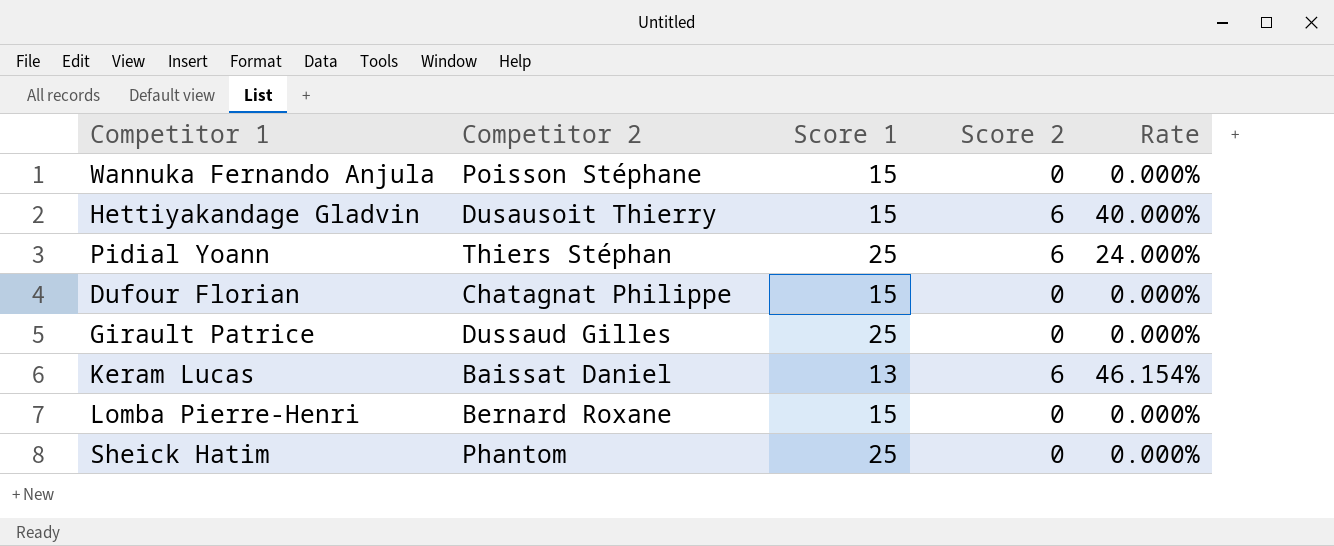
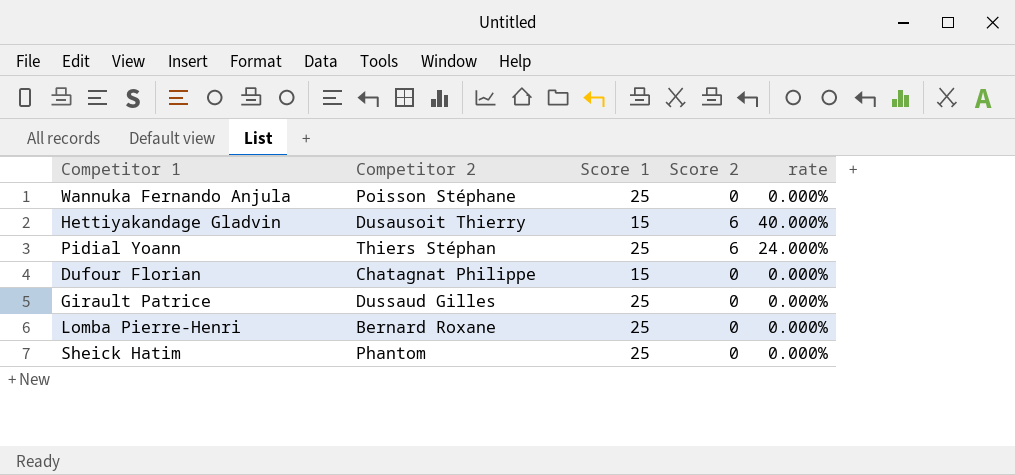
column name: Rate -> rate
row Keram Lucas: Baissat Daniel | 13 | 6 | 46.154% -> none
Wannuka Fernando Anjula | Score 1: 15 -> 25
Lomba Pierre-Henri | Score 1: 15 -> 25

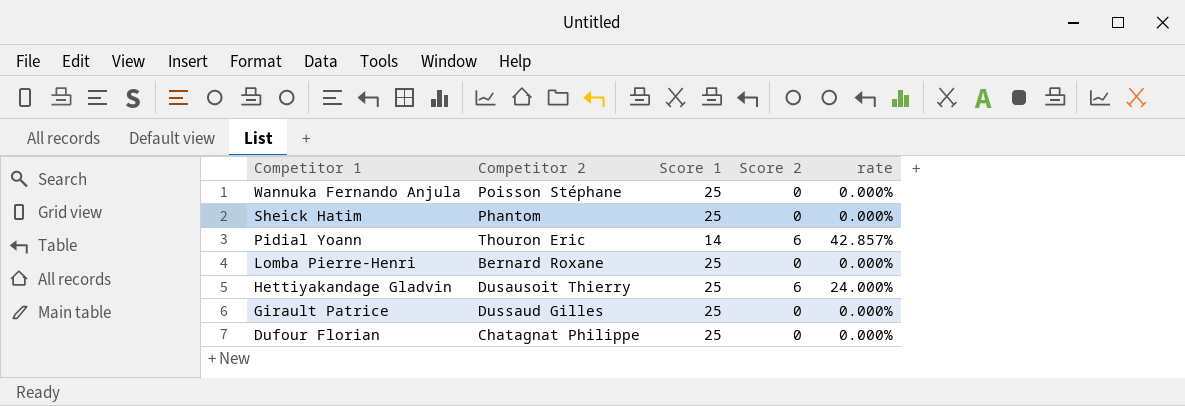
row order: none -> Competitor 1 descending
Pidial Yoann | Competitor 2: Thiers Stéphan -> Thouron Eric
Pidial Yoann | Score 1: 25 -> 14
Pidial Yoann | rate: 24.000% -> 42.857%
Hettiyakandage Gladvin | Score 1: 15 -> 25
Hettiyakandage Gladvin | rate: 40.000% -> 24.000%
Dufour Florian | Score 1: 15 -> 25

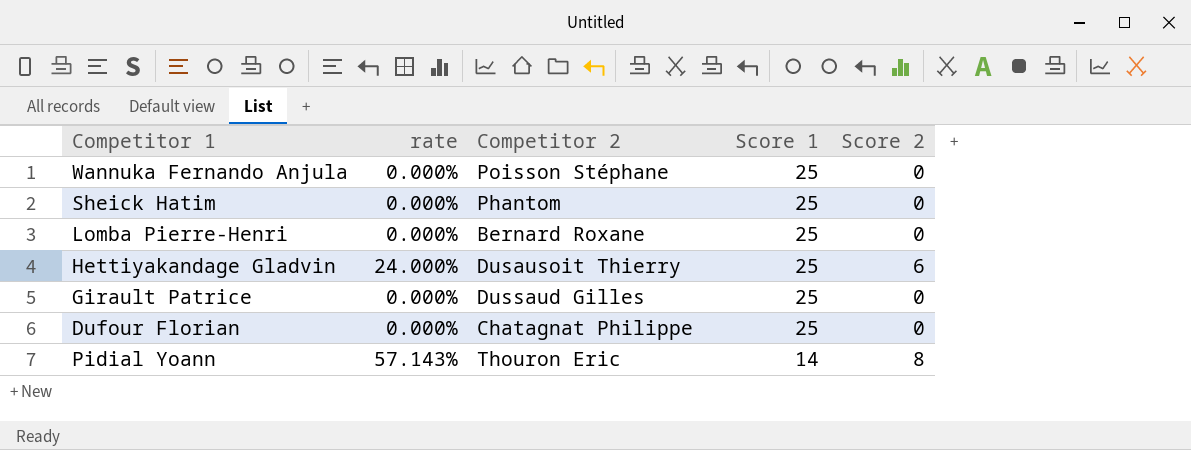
row order: Competitor 1 descending -> Score 1 descending
column rate | position: 5 -> 2
Pidial Yoann | rate: 42.857% -> 57.143%
Pidial Yoann | Score 2: 6 -> 8

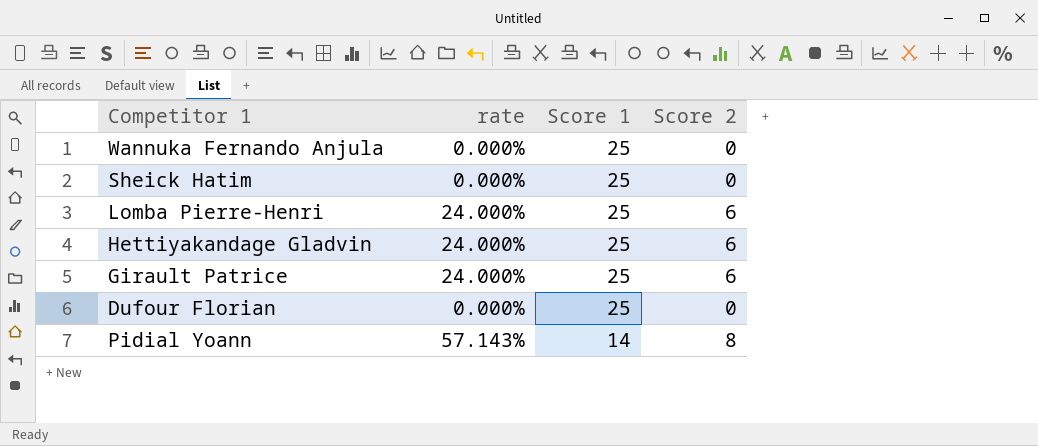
column Competitor 2 | position: 3 -> none
Lomba Pierre-Henri | rate: 0.000% -> 24.000%
Lomba Pierre-Henri | Score 2: 0 -> 6
Girault Patrice | rate: 0.000% -> 24.000%
Girault Patrice | Score 2: 0 -> 6

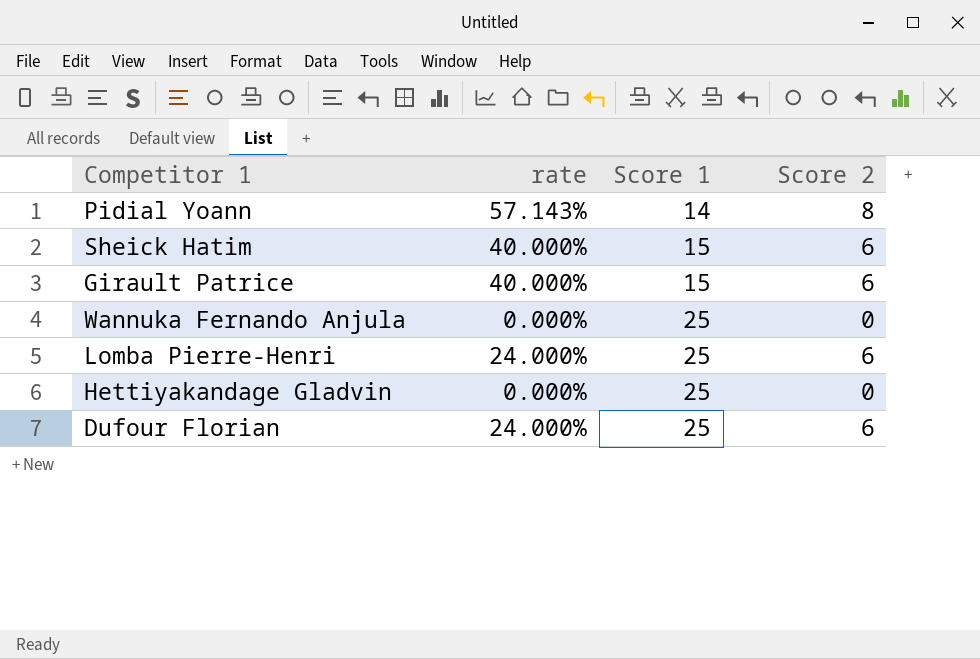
row order: Score 1 descending -> Score 1 ascending
Sheick Hatim | rate: 0.000% -> 40.000%
Sheick Hatim | Score 1: 25 -> 15
Sheick Hatim | Score 2: 0 -> 6
Girault Patrice | rate: 24.000% -> 40.000%
Girault Patrice | Score 1: 25 -> 15
Hettiyakandage Gladvin | rate: 24.000% -> 0.000%
Hettiyakandage Gladvin | Score 2: 6 -> 0
Dufour Florian | rate: 0.000% -> 24.000%
Dufour Florian | Score 2: 0 -> 6

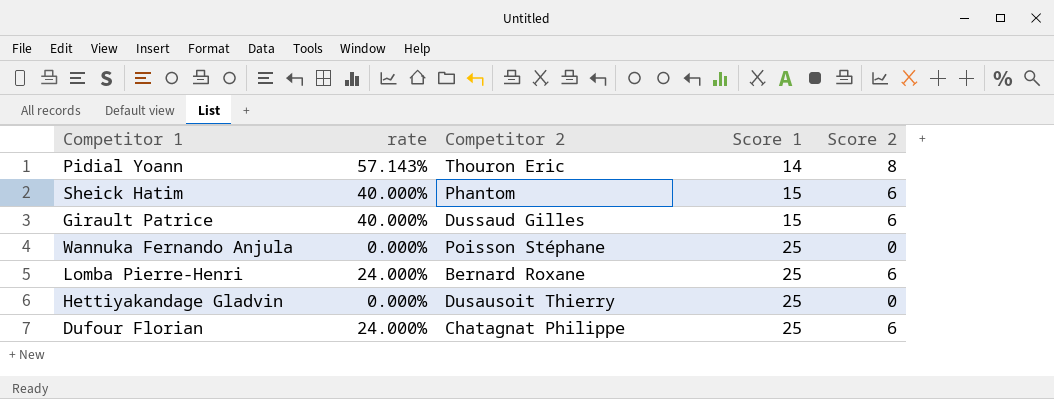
column Competitor 2 | position: none -> 3

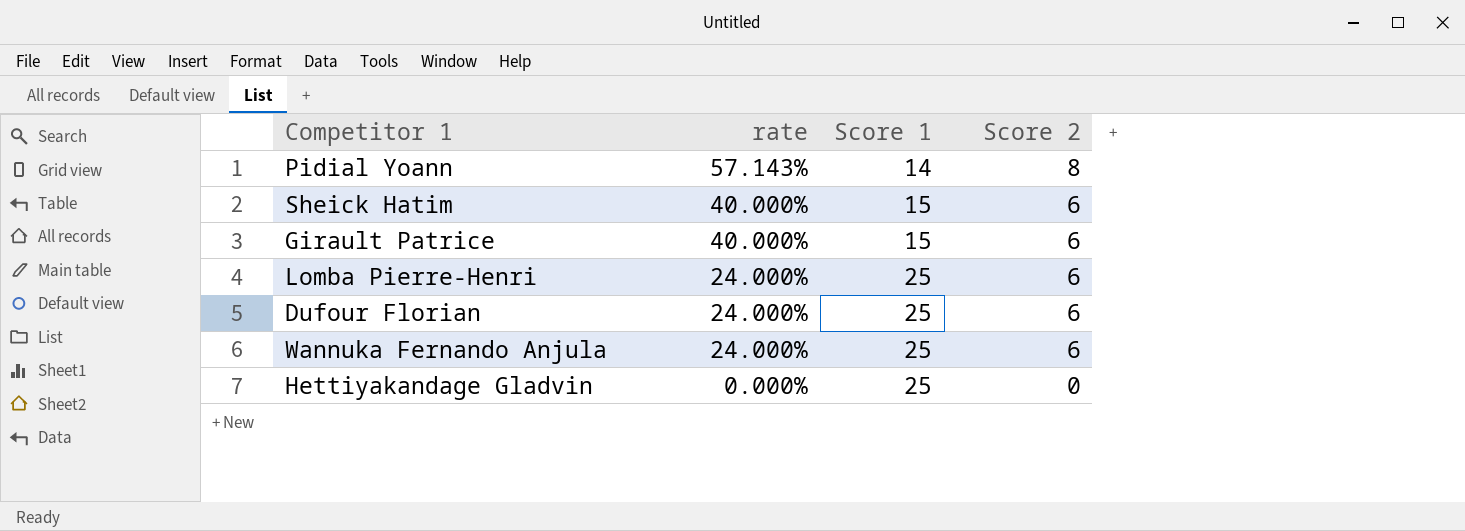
row order: Score 1 ascending -> rate descending
column Competitor 2 | position: 3 -> none
Wannuka Fernando Anjula | rate: 0.000% -> 24.000%
Wannuka Fernando Anjula | Score 2: 0 -> 6

